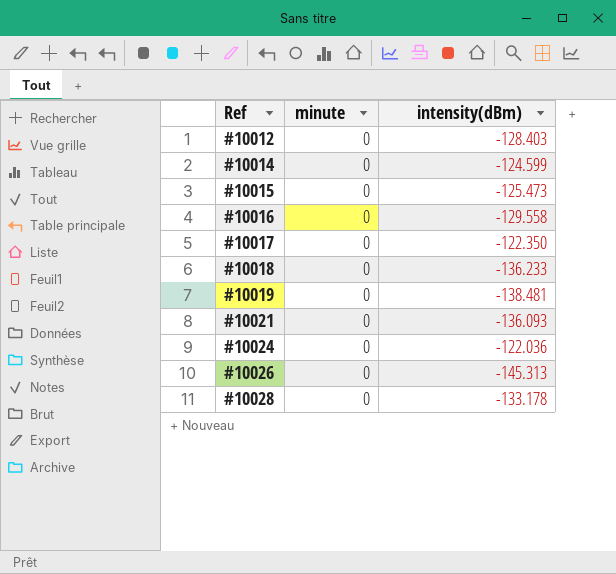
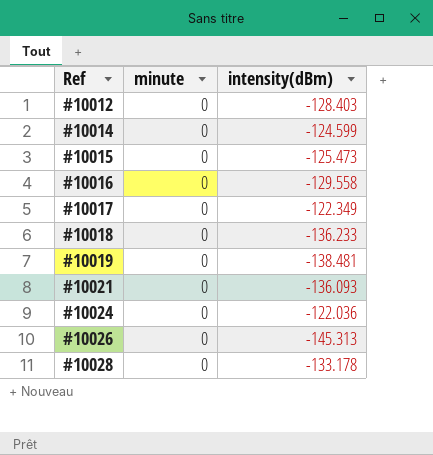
#10017 | intensity(dBm): -122.350 -> -122.349

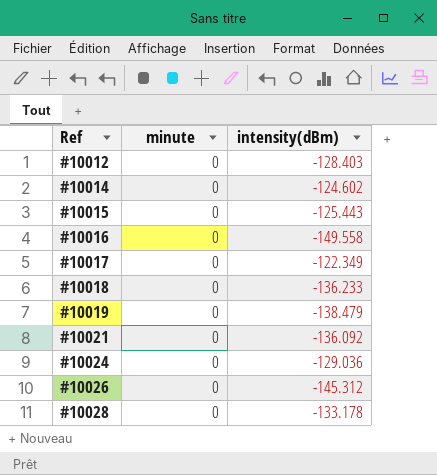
#10014 | intensity(dBm): -124.599 -> -124.602
#10015 | intensity(dBm): -125.473 -> -125.443
#10016 | intensity(dBm): -129.558 -> -149.558
#10019 | intensity(dBm): -138.481 -> -138.479
#10021 | intensity(dBm): -136.093 -> -136.092
#10024 | intensity(dBm): -122.036 -> -129.036
#10026 | intensity(dBm): -145.313 -> -145.312

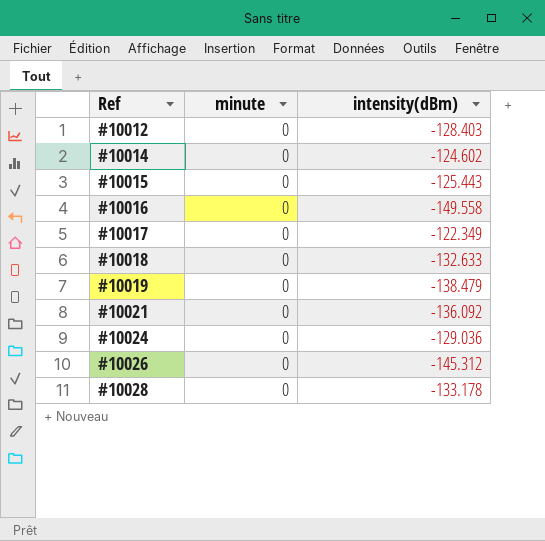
#10018 | intensity(dBm): -136.233 -> -132.633

